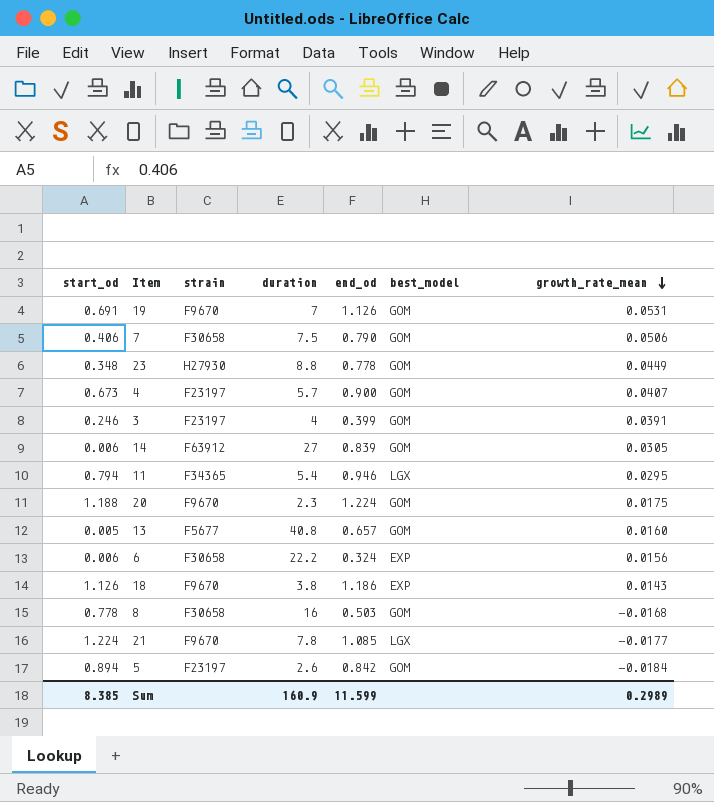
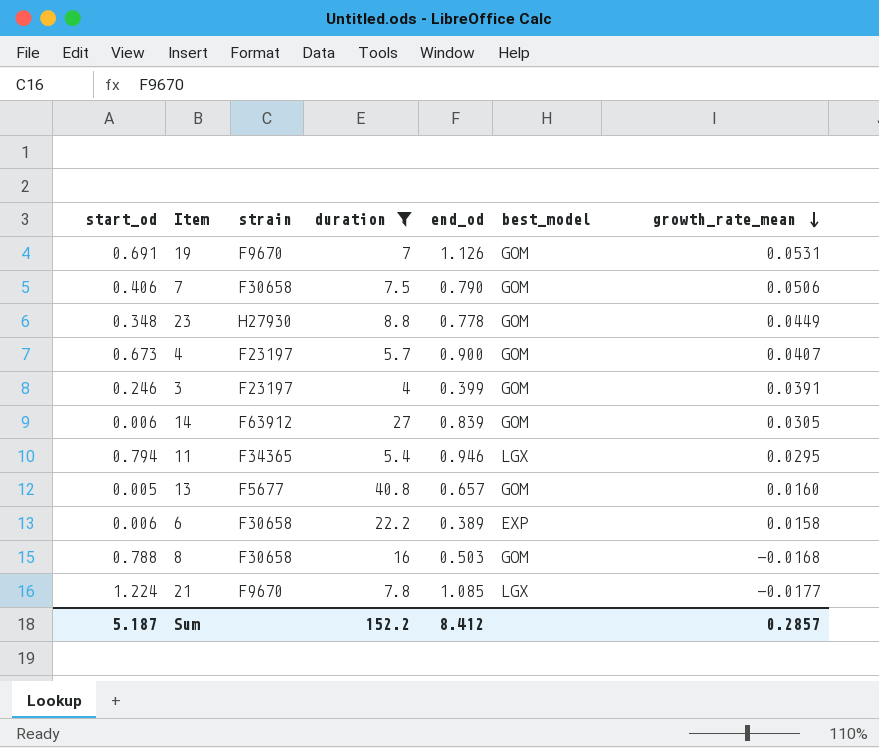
filter: none -> duration >= 4
6 | end_od: 0.324 -> 0.389
6 | growth_rate_mean: 0.0156 -> 0.0158
8 | start_od: 0.778 -> 0.788
Sum | start_od: 8.385 -> 5.187
Sum | duration: 160.9 -> 152.2
Sum | end_od: 11.599 -> 8.412
Sum | growth_rate_mean: 0.2989 -> 0.2857

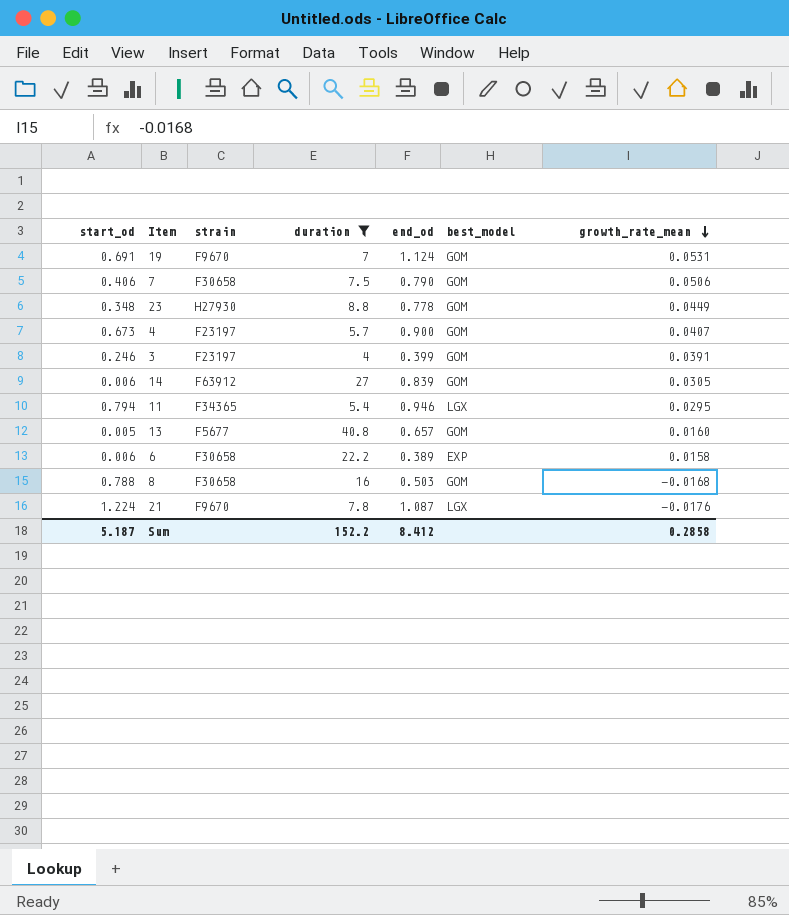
19 | end_od: 1.126 -> 1.124
21 | end_od: 1.085 -> 1.087
21 | growth_rate_mean: -0.0177 -> -0.0176
Sum | growth_rate_mean: 0.2857 -> 0.2858

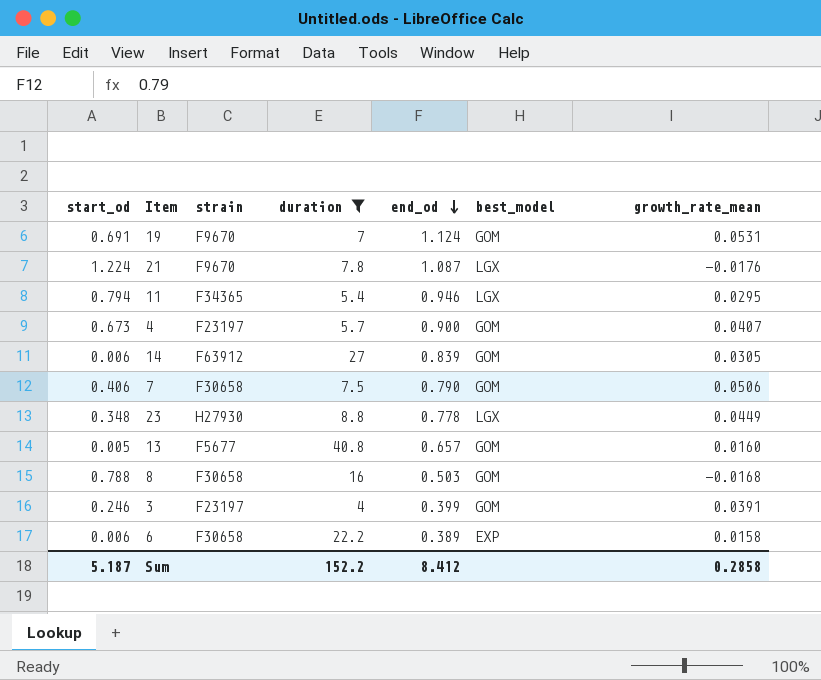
row order: growth_rate_mean descending -> end_od descending
23 | best_model: GOM -> LGX

